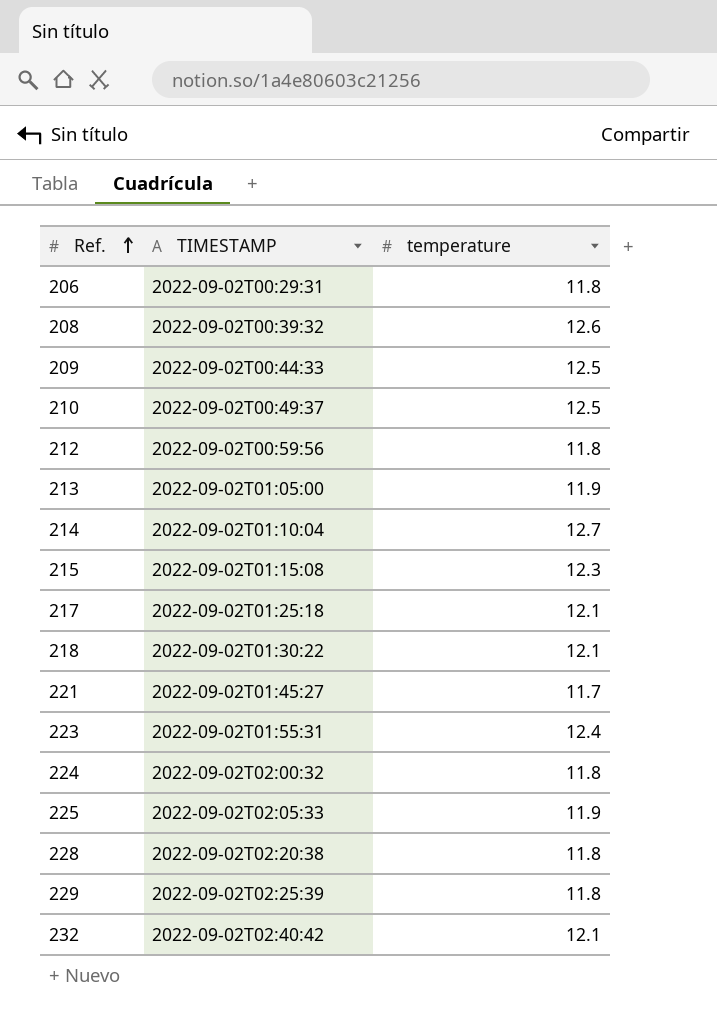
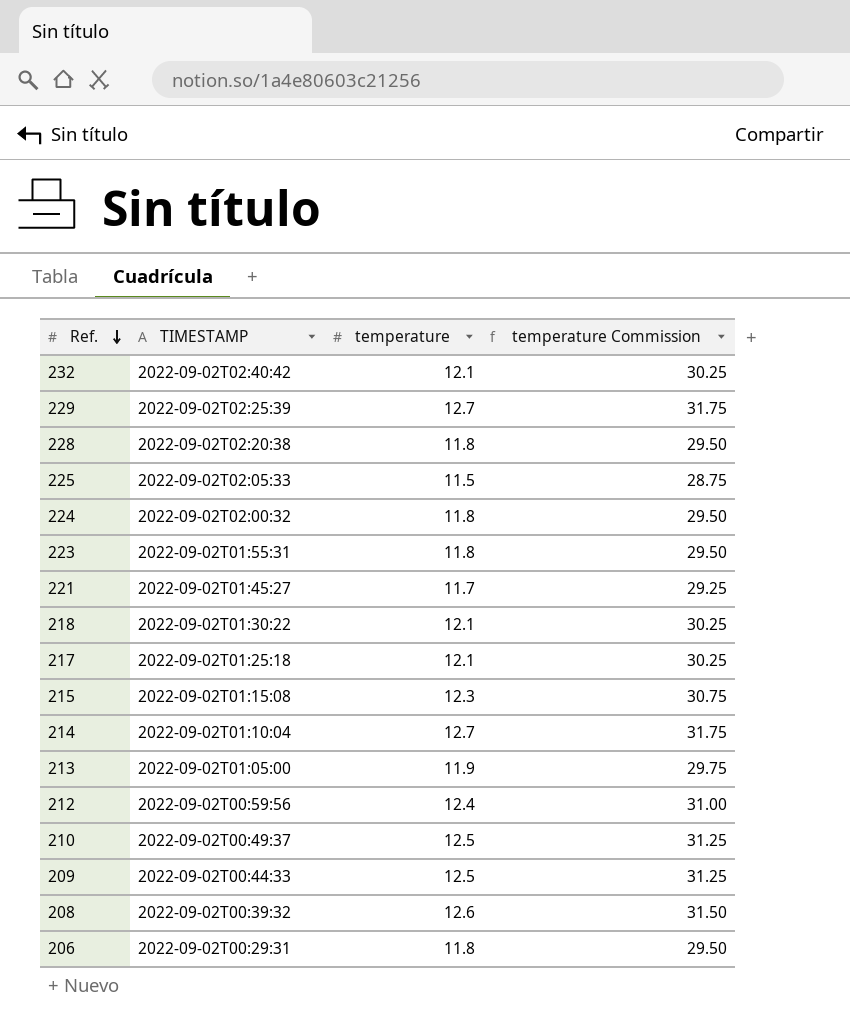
row order: Ref. ascending -> Ref. descending
column temperature Commission | formula: none -> [temperature] * 2.5
229 | temperature: 11.8 -> 12.7
225 | temperature: 11.9 -> 11.5
223 | temperature: 12.4 -> 11.8
212 | temperature: 11.8 -> 12.4

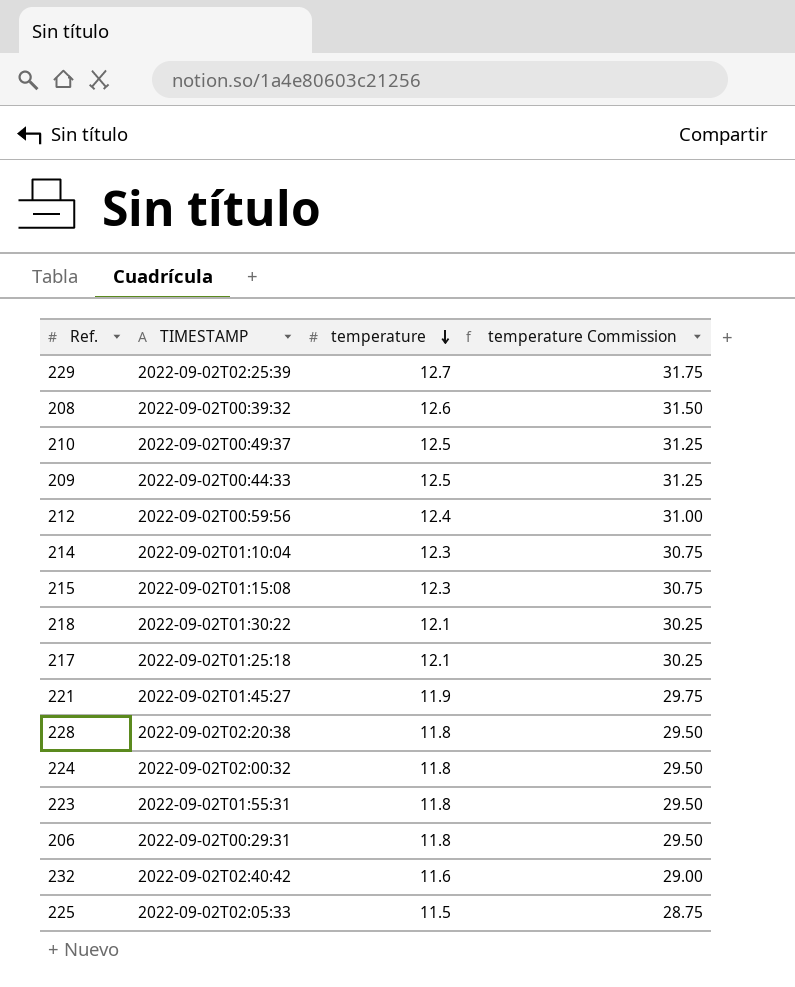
row order: Ref. descending -> temperature descending
row 213: 2022-09-02T01:05:00 | 11.9 | 29.75 -> none
214 | temperature: 12.7 -> 12.3
214 | temperature Commission: 31.75 -> 30.75
221 | temperature: 11.7 -> 11.9
221 | temperature Commission: 29.25 -> 29.75
232 | temperature: 12.1 -> 11.6
232 | temperature Commission: 30.25 -> 29.00

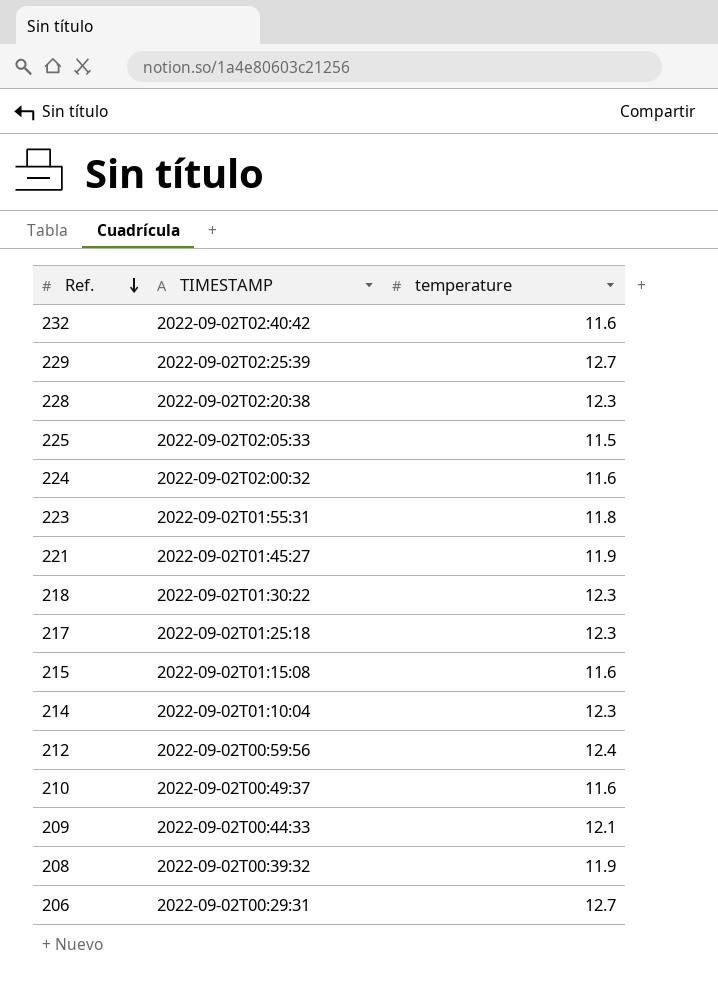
row order: temperature descending -> Ref. descending
column temperature Commission | formula: [temperature] * 2.5 -> none
228 | temperature: 11.8 -> 12.3
224 | temperature: 11.8 -> 11.6
218 | temperature: 12.1 -> 12.3
217 | temperature: 12.1 -> 12.3
215 | temperature: 12.3 -> 11.6
210 | temperature: 12.5 -> 11.6
209 | temperature: 12.5 -> 12.1
208 | temperature: 12.6 -> 11.9
206 | temperature: 11.8 -> 12.7

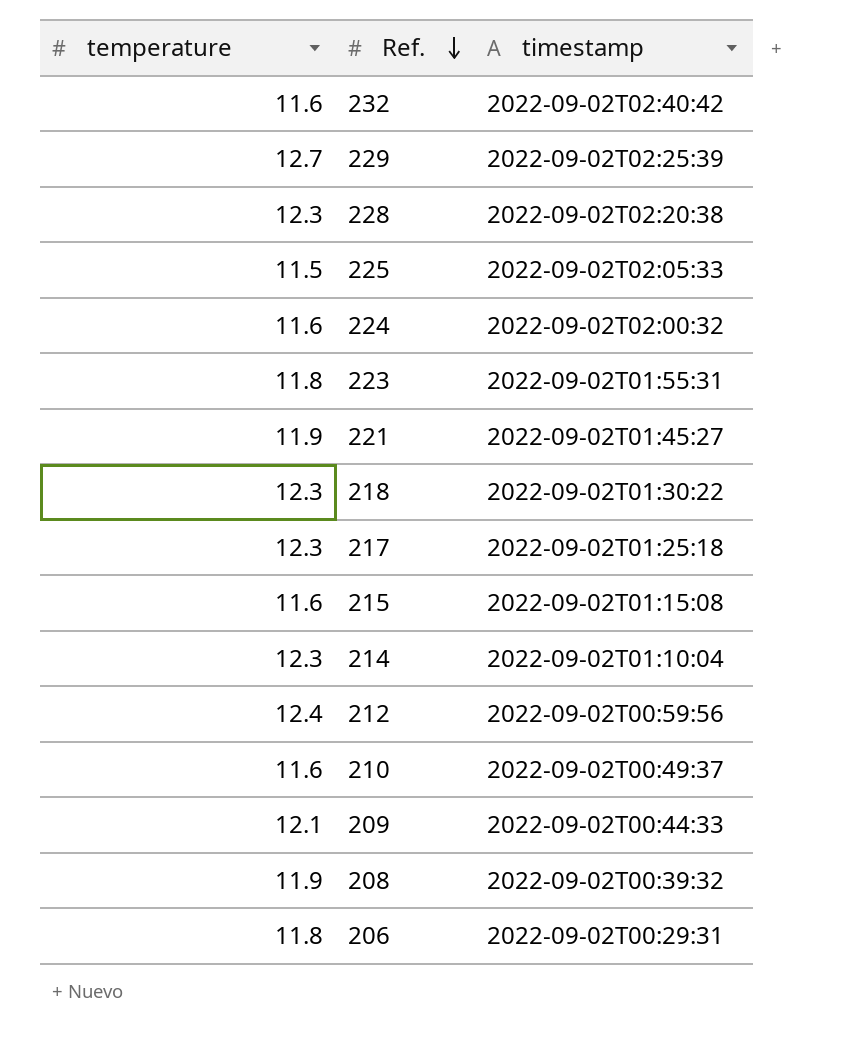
column temperature | position: 3 -> 1
column name: TIMESTAMP -> timestamp
206 | temperature: 12.7 -> 11.8

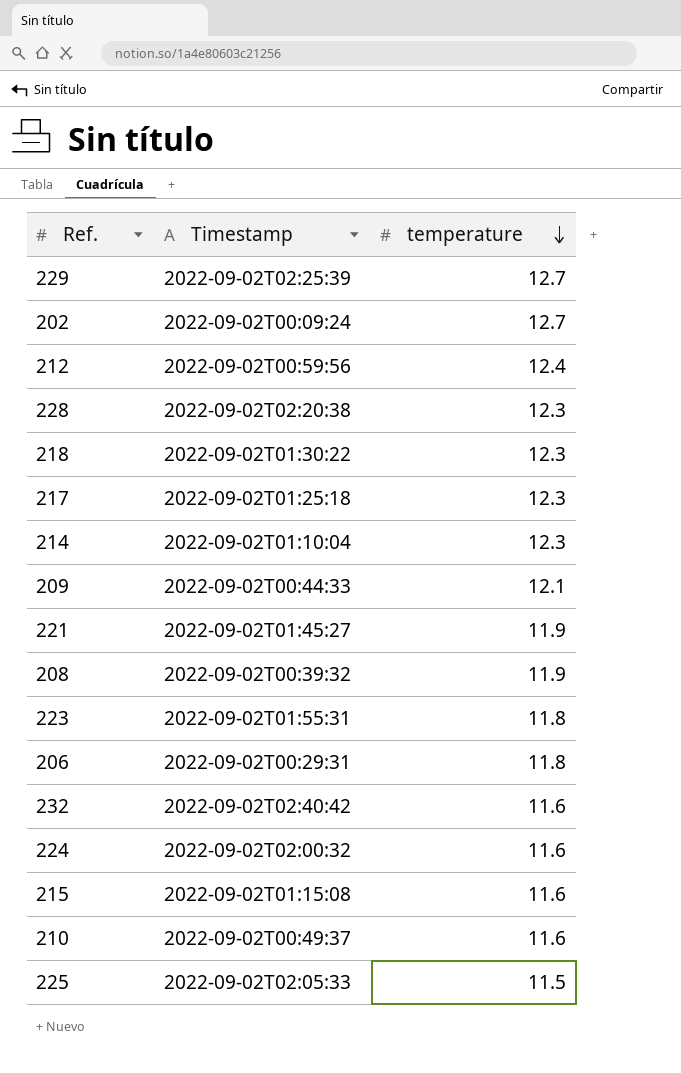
row order: Ref. descending -> temperature descending
column name: timestamp -> Timestamp
column temperature | position: 1 -> 3
row 202: none -> 2022-09-02T00:09:24 | 12.7

